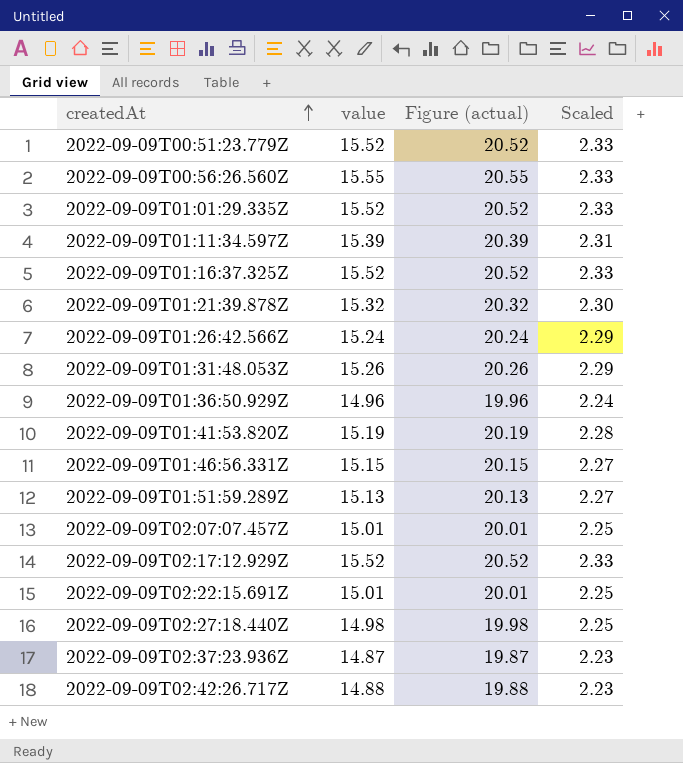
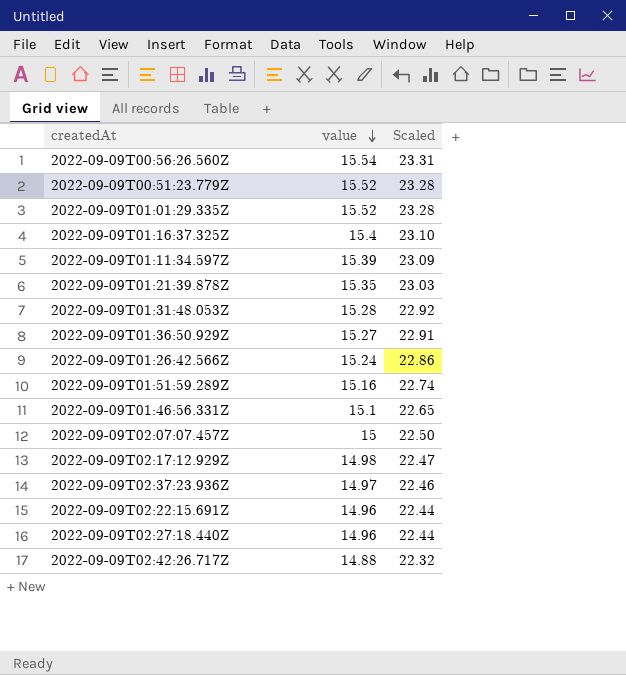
row order: createdAt ascending -> value descending
column Figure (actual) | formula: [value] + 5 -> none
column Scaled | formula: [value] * 0.15 -> [value] * 1.5
row 2022-09-09T01:41:53.820Z: 15.19 | 20.19 | 2.28 -> none
2022-09-09T00:56:26.560Z | value: 15.55 -> 15.54
2022-09-09T01:16:37.325Z | value: 15.52 -> 15.4
2022-09-09T01:21:39.878Z | value: 15.32 -> 15.35
2022-09-09T01:31:48.053Z | value: 15.26 -> 15.28
2022-09-09T01:36:50.929Z | value: 14.96 -> 15.27
2022-09-09T01:51:59.289Z | value: 15.13 -> 15.16
2022-09-09T01:46:56.331Z | value: 15.15 -> 15.1
2022-09-09T02:07:07.457Z | value: 15.01 -> 15
2022-09-09T02:17:12.929Z | value: 15.52 -> 14.98
2022-09-09T02:37:23.936Z | value: 14.87 -> 14.97
2022-09-09T02:22:15.691Z | value: 15.01 -> 14.96
2022-09-09T02:27:18.440Z | value: 14.98 -> 14.96

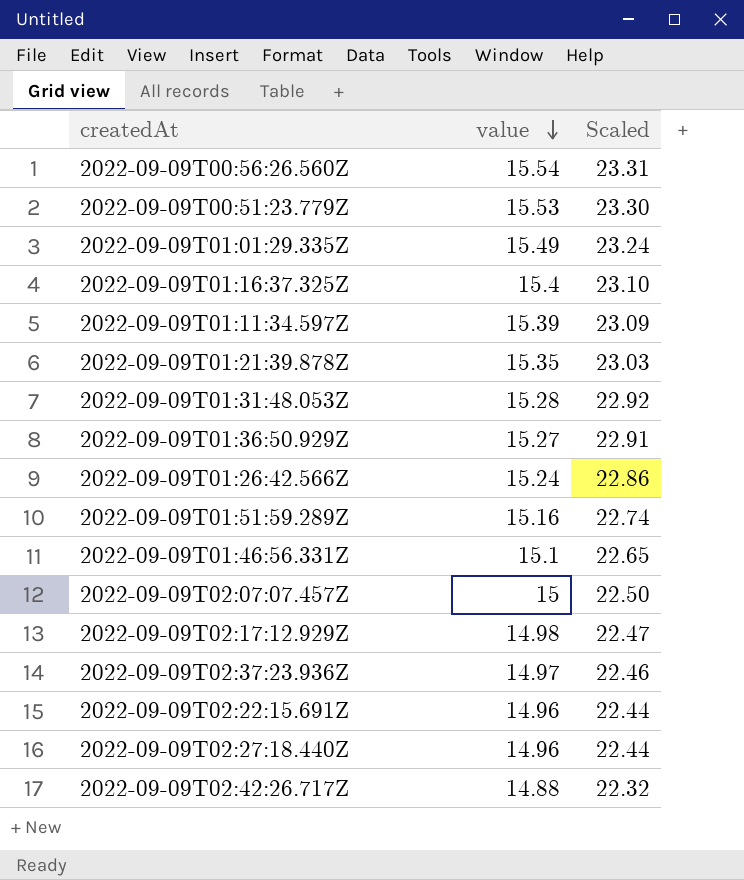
2022-09-09T00:51:23.779Z | value: 15.52 -> 15.53
2022-09-09T00:51:23.779Z | Scaled: 23.28 -> 23.30
2022-09-09T01:01:29.335Z | value: 15.52 -> 15.49
2022-09-09T01:01:29.335Z | Scaled: 23.28 -> 23.24

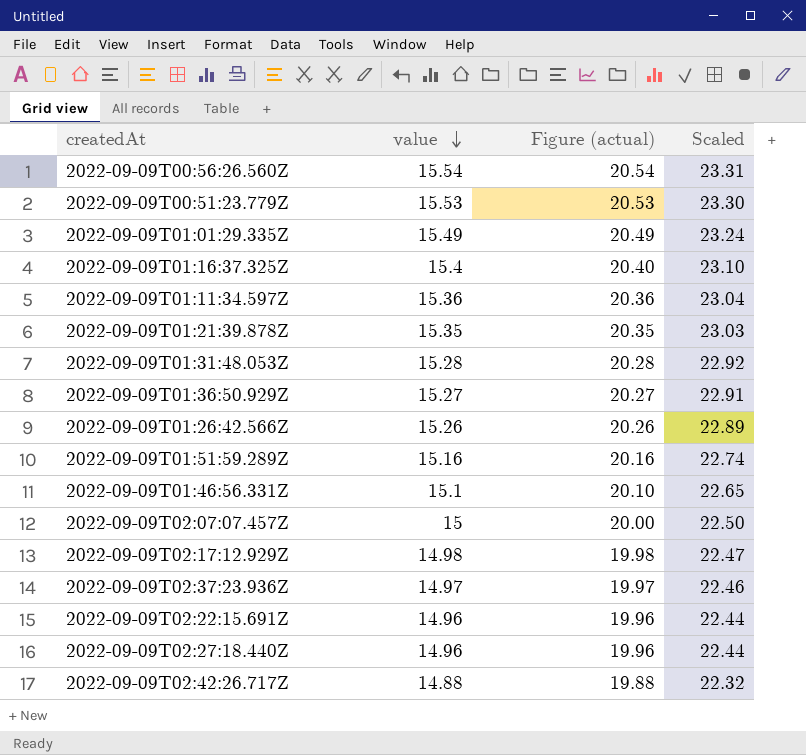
column Figure (actual) | formula: none -> [value] + 5
2022-09-09T01:11:34.597Z | value: 15.39 -> 15.36
2022-09-09T01:11:34.597Z | Scaled: 23.09 -> 23.04
2022-09-09T01:26:42.566Z | value: 15.24 -> 15.26
2022-09-09T01:26:42.566Z | Scaled: 22.86 -> 22.89

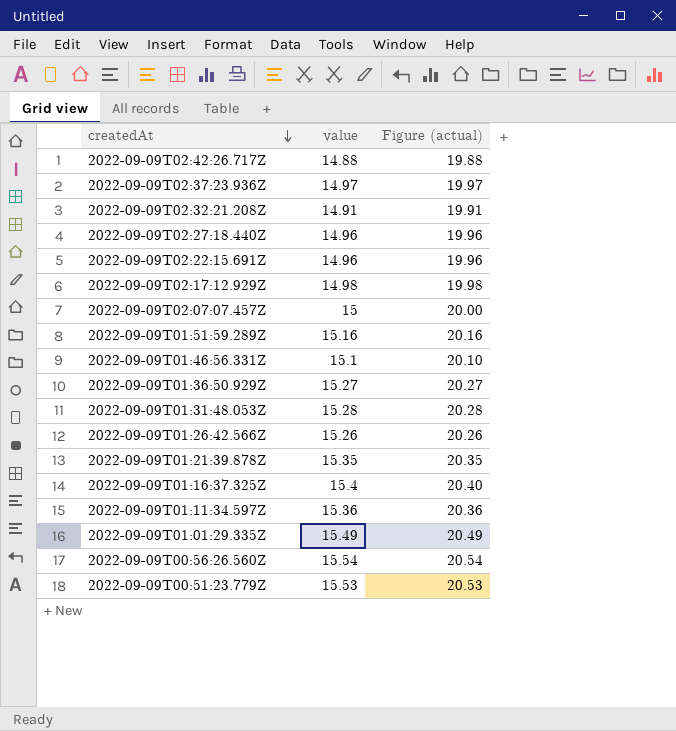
row order: value descending -> createdAt descending
column Scaled | formula: [value] * 1.5 -> none
row 2022-09-09T02:32:21.208Z: none -> 14.91 | 19.91

